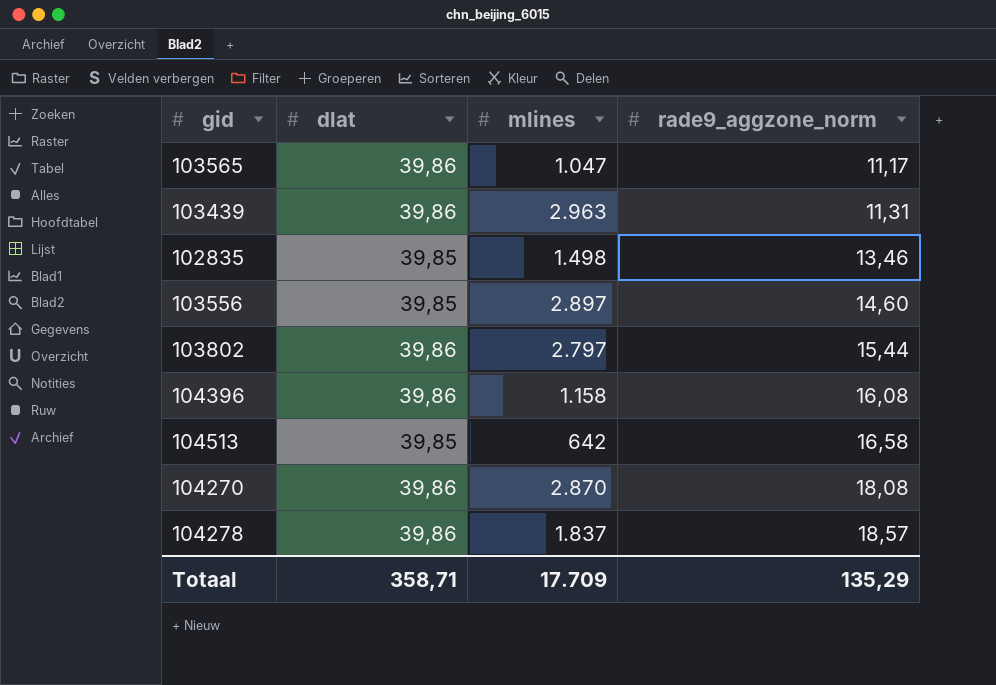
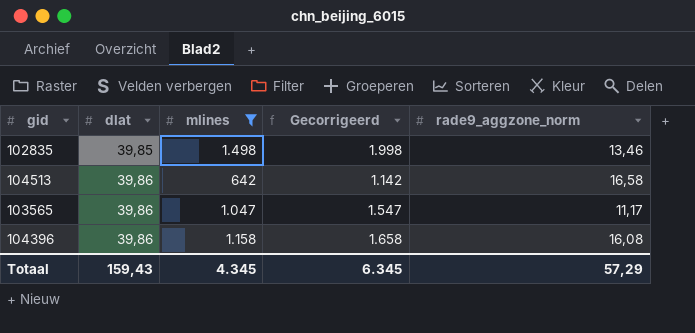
filter: none -> mlines <= 1.498
row order: rade9_aggzone_norm ascending -> dlat ascending
column Gecorrigeerd | formula: none -> [mlines] + 500
104513 | dlat: 39,85 -> 39,86
Totaal | dlat: 358,71 -> 159,43
Totaal | mlines: 17.709 -> 4.345
Totaal | rade9_aggzone_norm: 135,29 -> 57,29

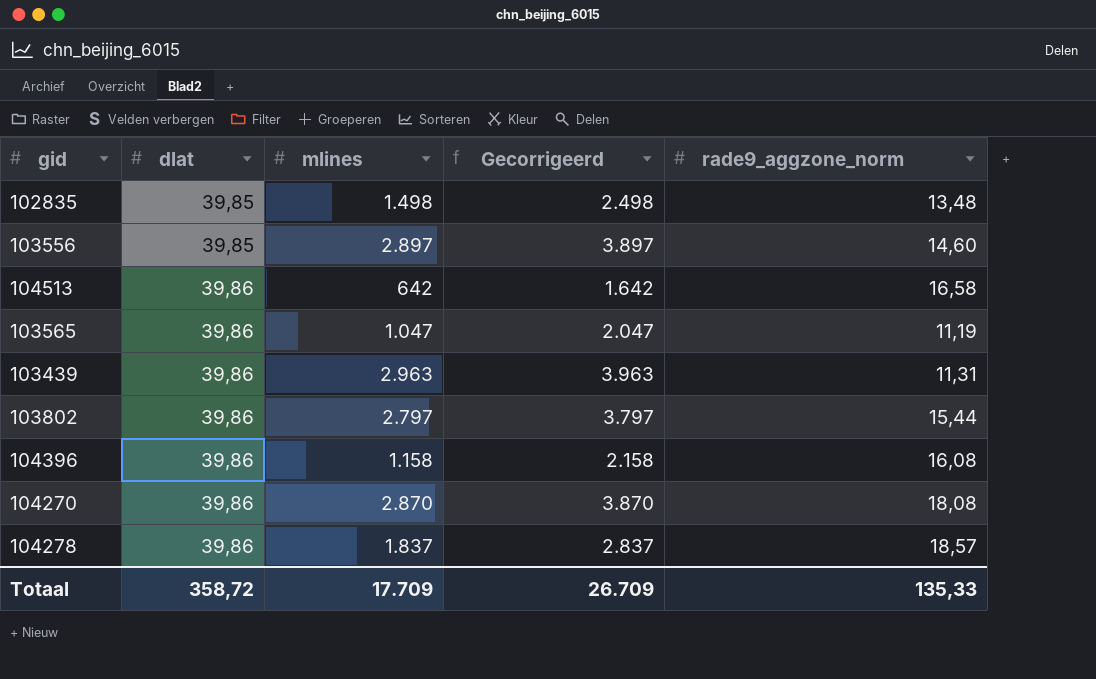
filter: mlines <= 1.498 -> none
column Gecorrigeerd | formula: [mlines] + 500 -> [mlines] + 1000
102835 | rade9_aggzone_norm: 13,46 -> 13,48
103565 | rade9_aggzone_norm: 11,17 -> 11,19
Totaal | dlat: 159,43 -> 358,72
Totaal | mlines: 4.345 -> 17.709
Totaal | Gecorrigeerd: 6.345 -> 26.709
Totaal | rade9_aggzone_norm: 57,29 -> 135,33

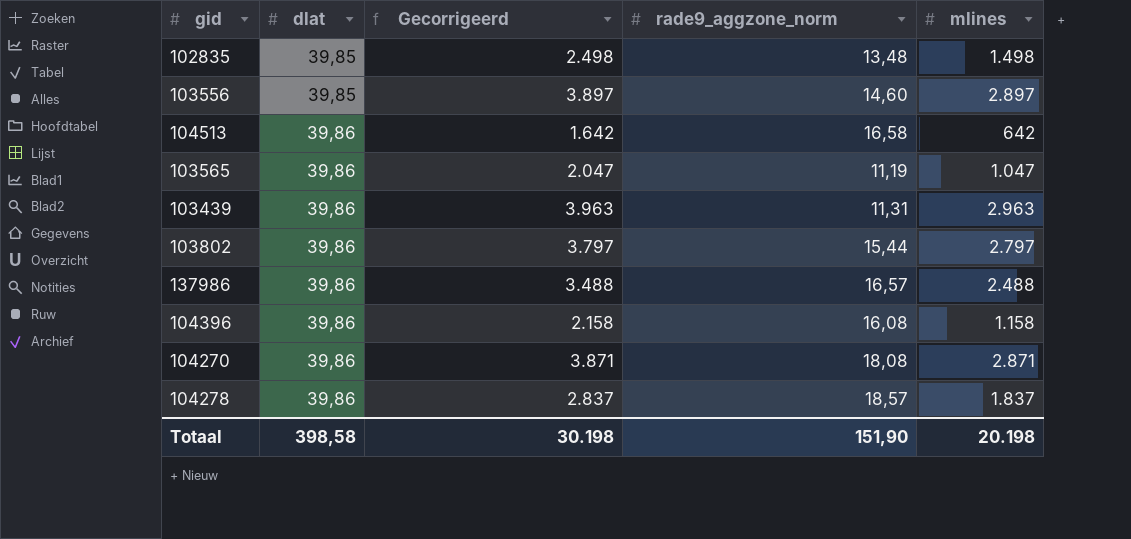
column mlines | position: 3 -> 5
row 137986: none -> 39,86 | 3.488 | 16,57 | 2.488
104270 | Gecorrigeerd: 3.870 -> 3.871
104270 | mlines: 2.870 -> 2.871
Totaal | dlat: 358,72 -> 398,58
Totaal | Gecorrigeerd: 26.709 -> 30.198
Totaal | rade9_aggzone_norm: 135,33 -> 151,90
Totaal | mlines: 17.709 -> 20.198

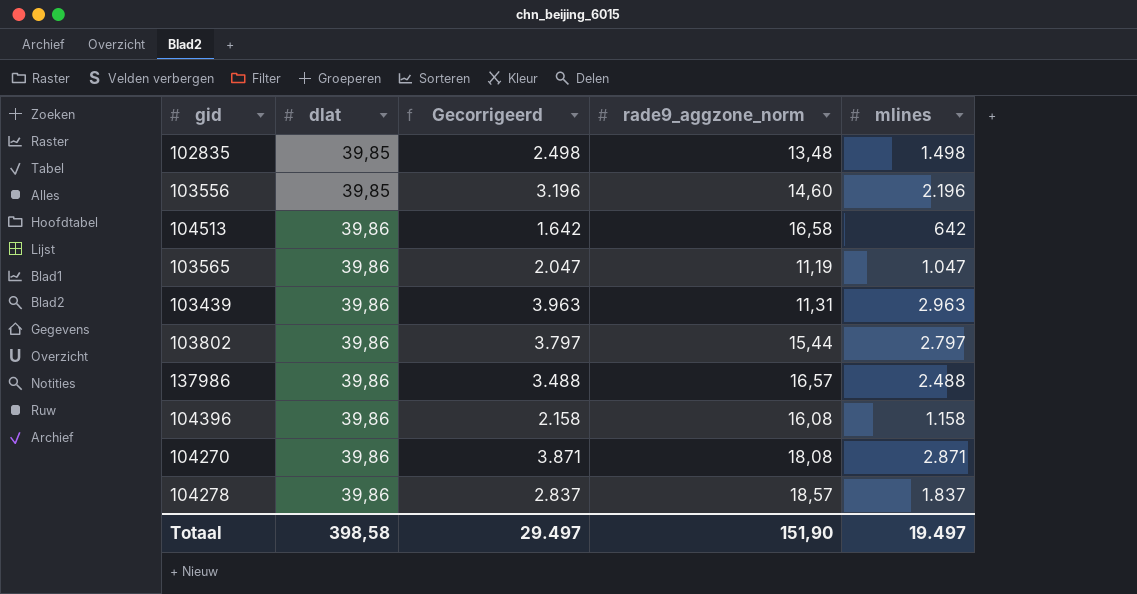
103556 | Gecorrigeerd: 3.897 -> 3.196
103556 | mlines: 2.897 -> 2.196
Totaal | Gecorrigeerd: 30.198 -> 29.497
Totaal | mlines: 20.198 -> 19.497

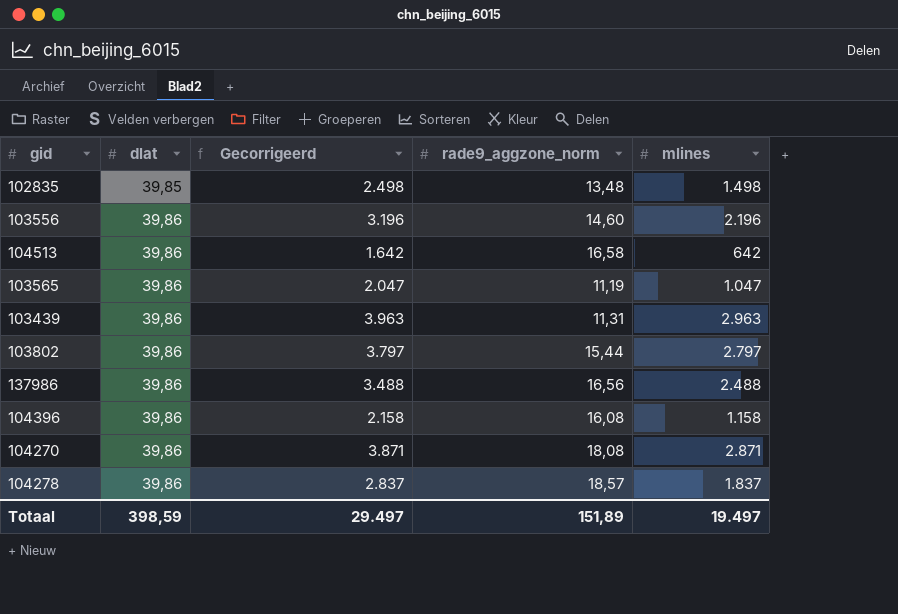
103556 | dlat: 39,85 -> 39,86
137986 | rade9_aggzone_norm: 16,57 -> 16,56
Totaal | dlat: 398,58 -> 398,59
Totaal | rade9_aggzone_norm: 151,90 -> 151,89

